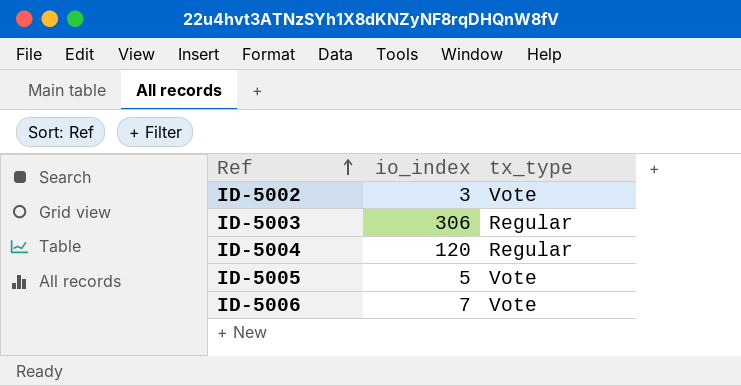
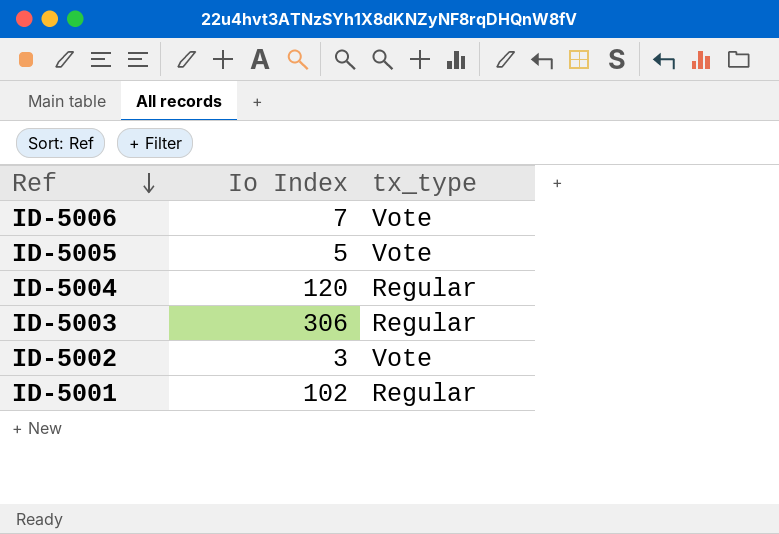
row order: Ref ascending -> Ref descending
column name: io_index -> Io Index
row ID-5001: none -> 102 | Regular

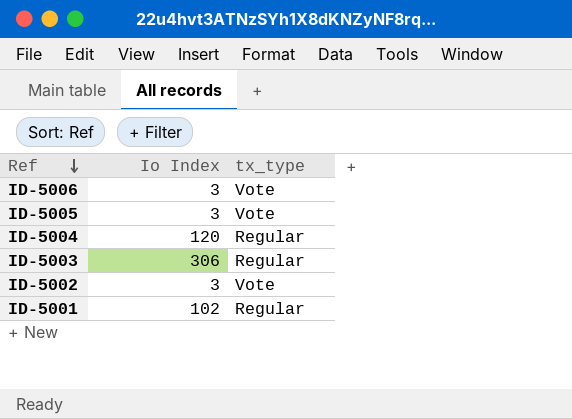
ID-5006 | Io Index: 7 -> 3
ID-5005 | Io Index: 5 -> 3

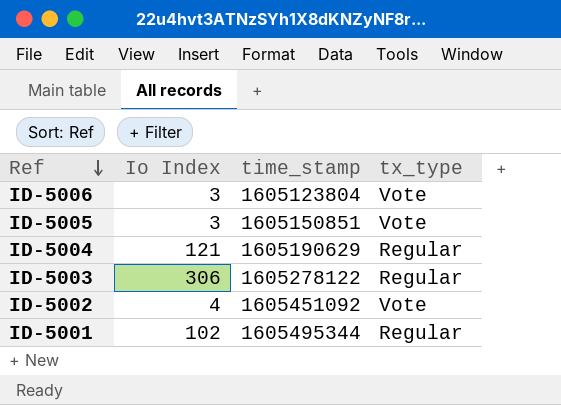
column time_stamp | position: none -> 3
ID-5004 | Io Index: 120 -> 121
ID-5002 | Io Index: 3 -> 4

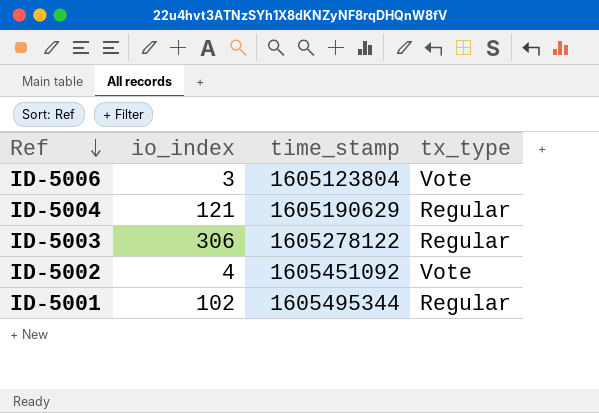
column name: Io Index -> io_index
row ID-5005: 3 | 1605150851 | Vote -> none

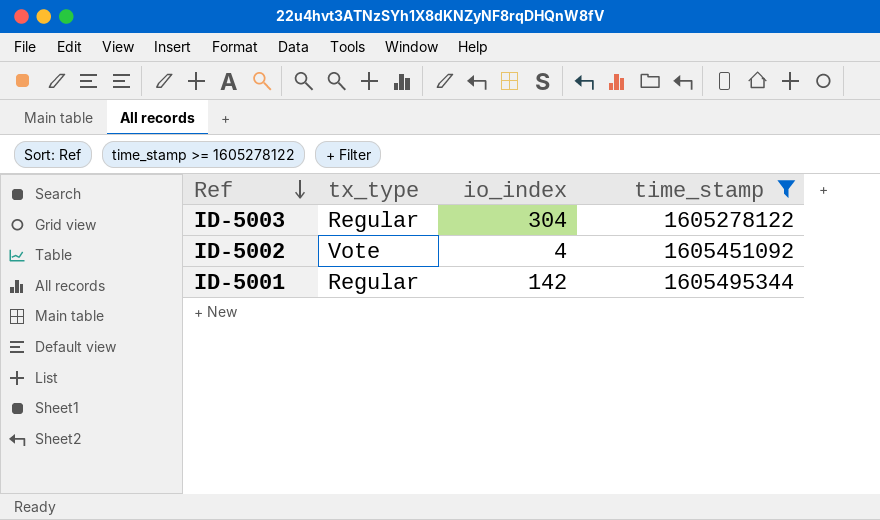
filter: none -> time_stamp >= 1605278122
column tx_type | position: 4 -> 2
ID-5003 | io_index: 306 -> 304
ID-5001 | io_index: 102 -> 142

